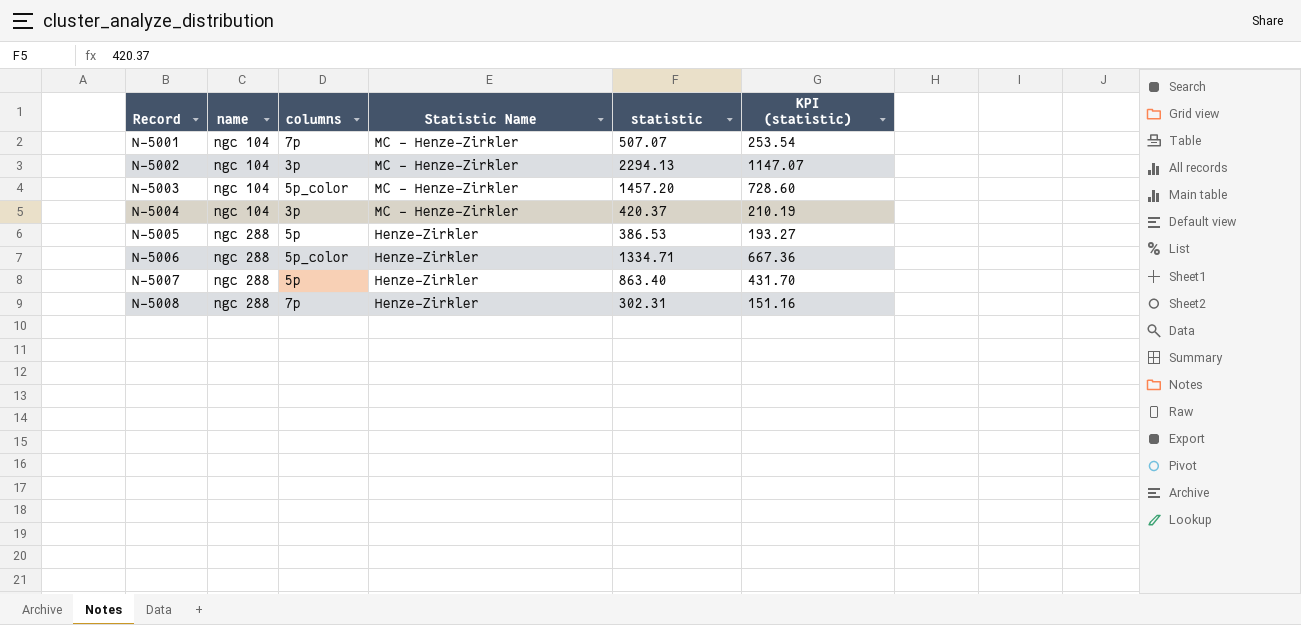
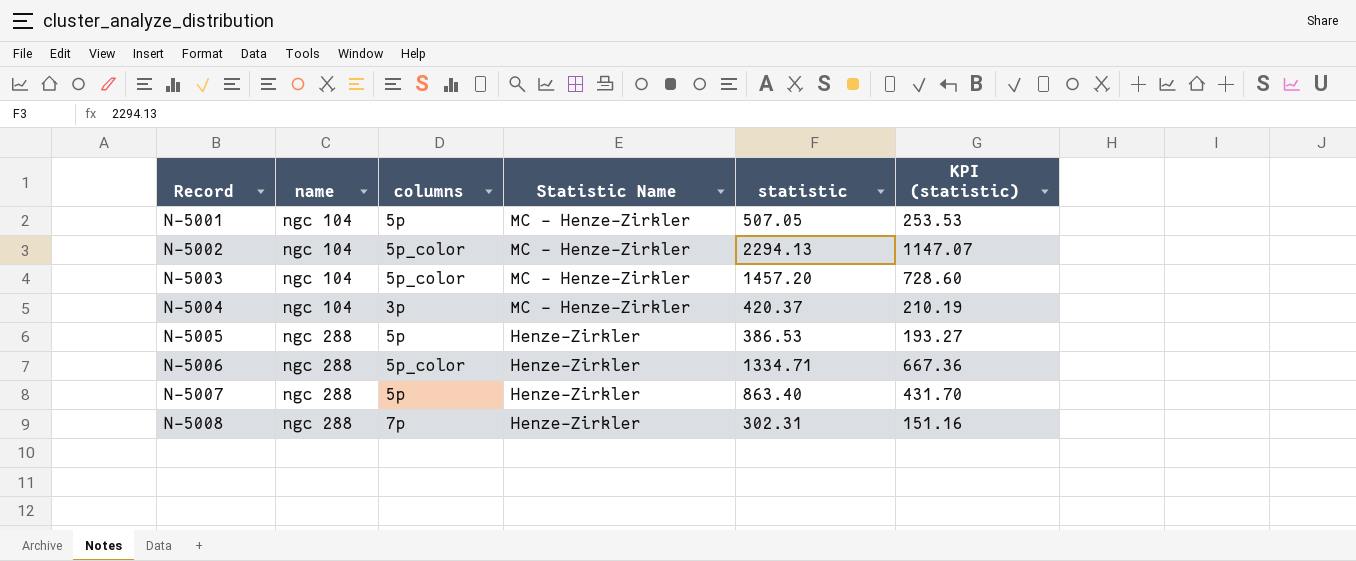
N-5001 | columns: 7p -> 5p
N-5001 | statistic: 507.07 -> 507.05
N-5001 | KPI (statistic): 253.54 -> 253.53
N-5002 | columns: 3p -> 5p_color

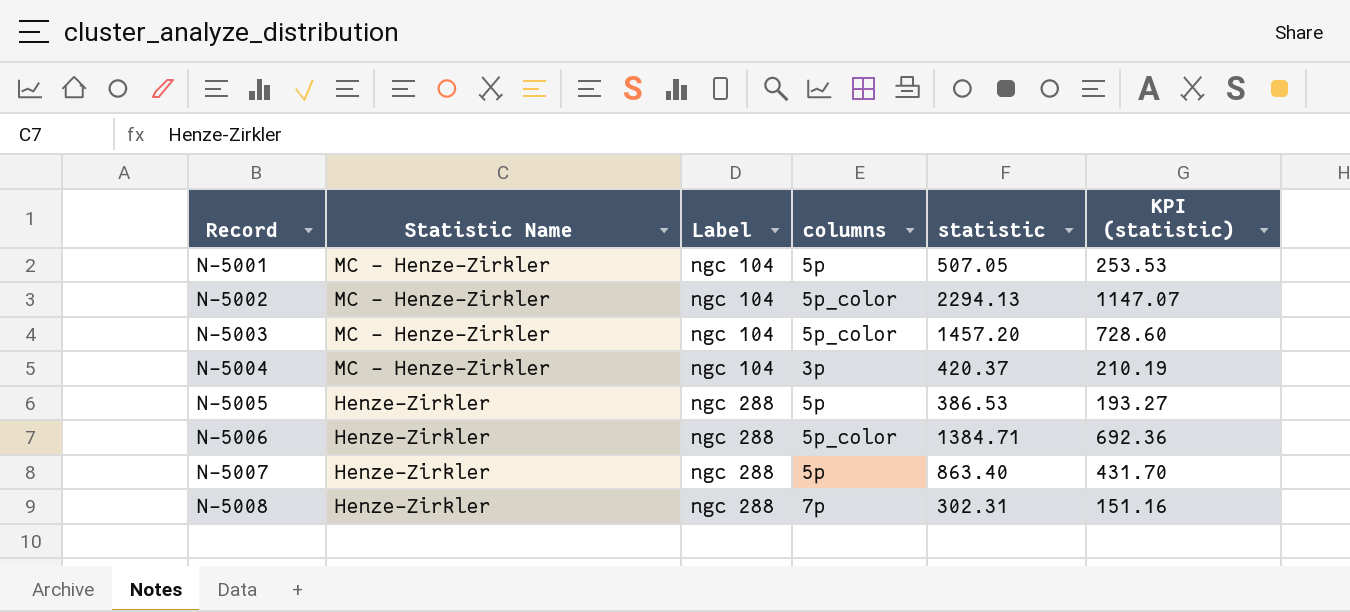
column Statistic Name | position: 4 -> 2
column name: name -> Label
N-5006 | statistic: 1334.71 -> 1384.71
N-5006 | KPI (statistic): 667.36 -> 692.36

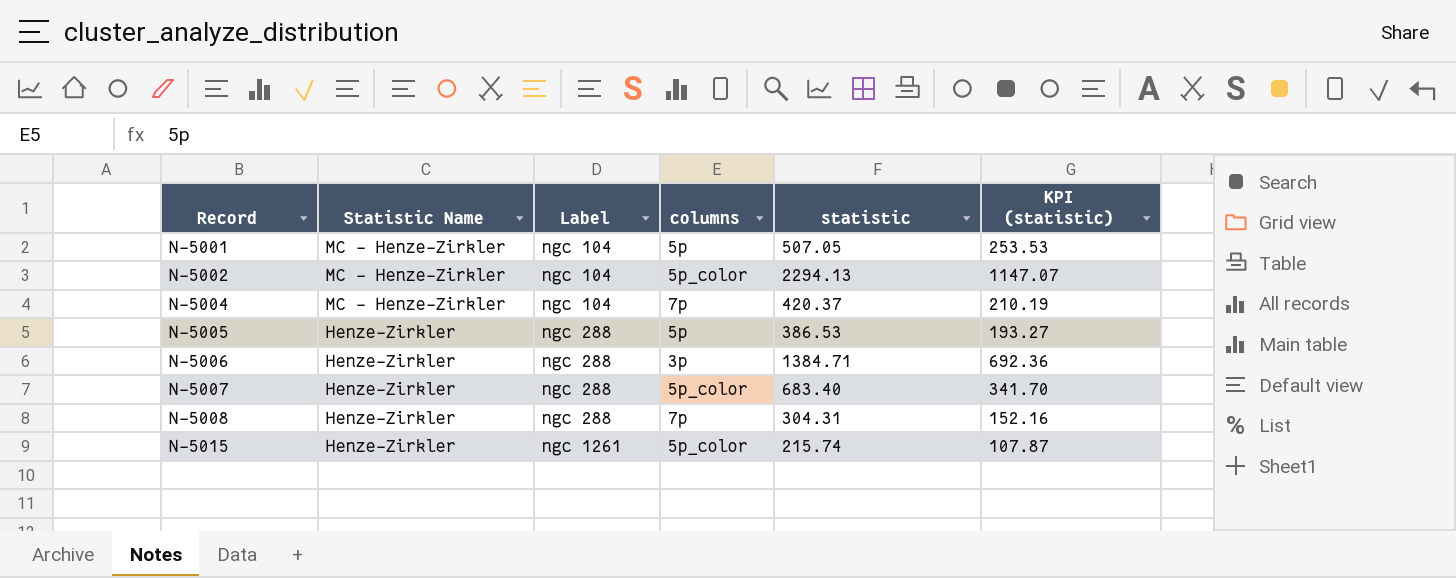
row N-5003: MC - Henze-Zirkler | ngc 104 | 5p_color | 1457.20 | 728.60 -> none
N-5004 | columns: 3p -> 7p
N-5006 | columns: 5p_color -> 3p
N-5007 | columns: 5p -> 5p_color
N-5007 | statistic: 863.40 -> 683.40
N-5007 | KPI (statistic): 431.70 -> 341.70
N-5008 | statistic: 302.31 -> 304.31
N-5008 | KPI (statistic): 151.16 -> 152.16
row N-5015: none -> Henze-Zirkler | ngc 1261 | 5p_color | 215.74 | 107.87

